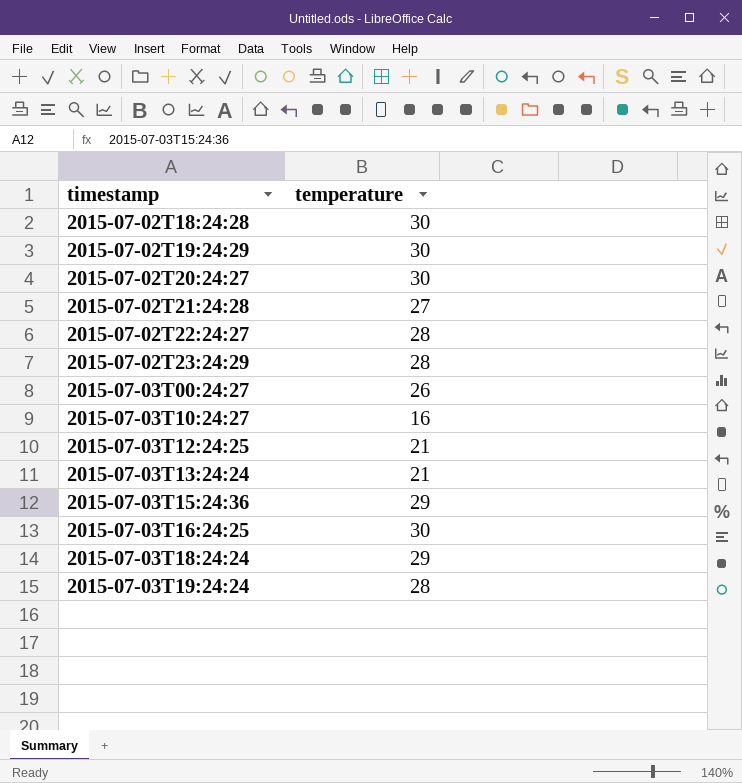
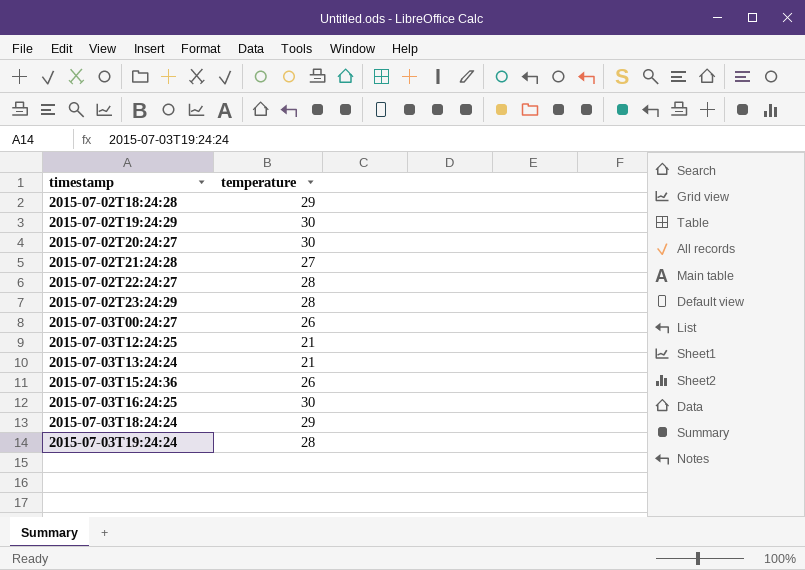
row 2015-07-03T10:24:27: 16 -> none
2015-07-02T18:24:28 | temperature: 30 -> 29
2015-07-03T15:24:36 | temperature: 29 -> 26

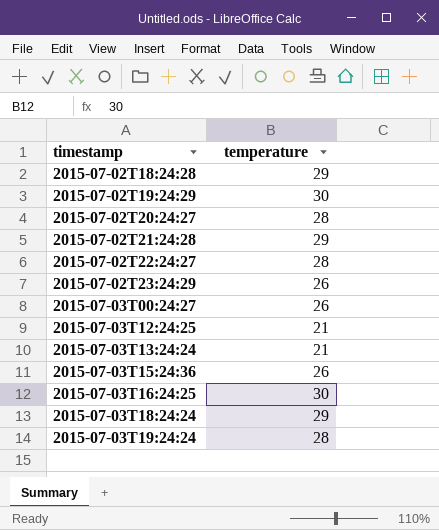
2015-07-02T20:24:27 | temperature: 30 -> 28
2015-07-02T21:24:28 | temperature: 27 -> 29
2015-07-02T23:24:29 | temperature: 28 -> 26

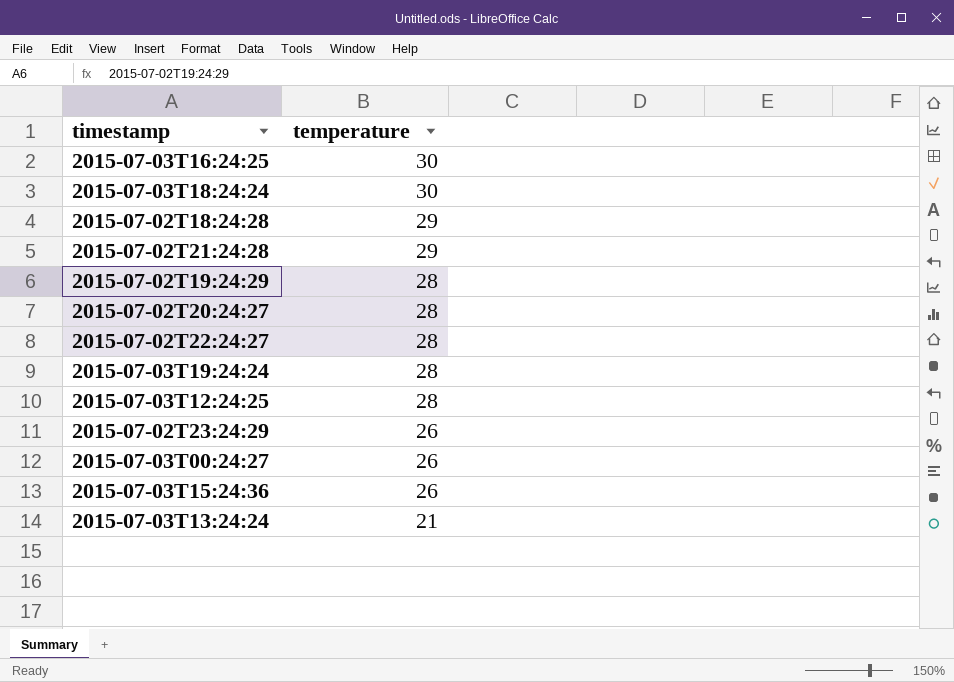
row order: timestamp ascending -> temperature descending
2015-07-03T18:24:24 | temperature: 29 -> 30
2015-07-02T19:24:29 | temperature: 30 -> 28
2015-07-03T12:24:25 | temperature: 21 -> 28

